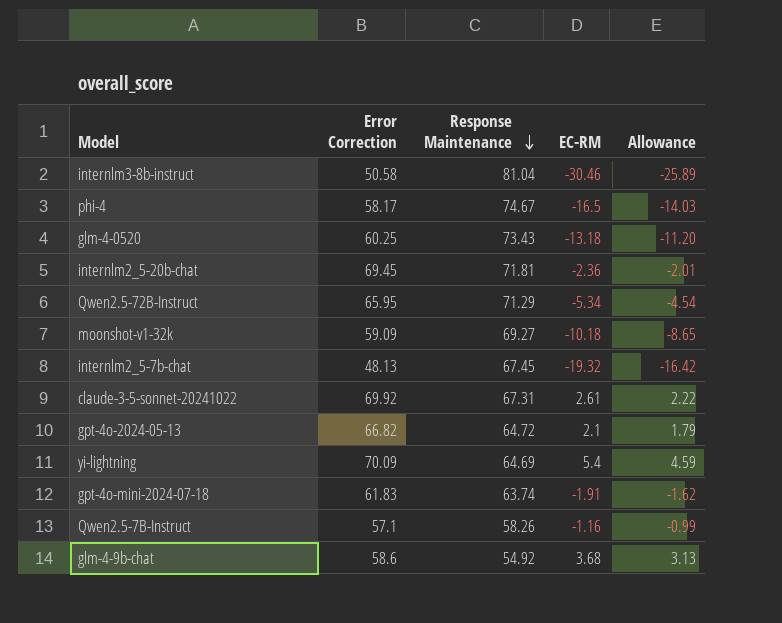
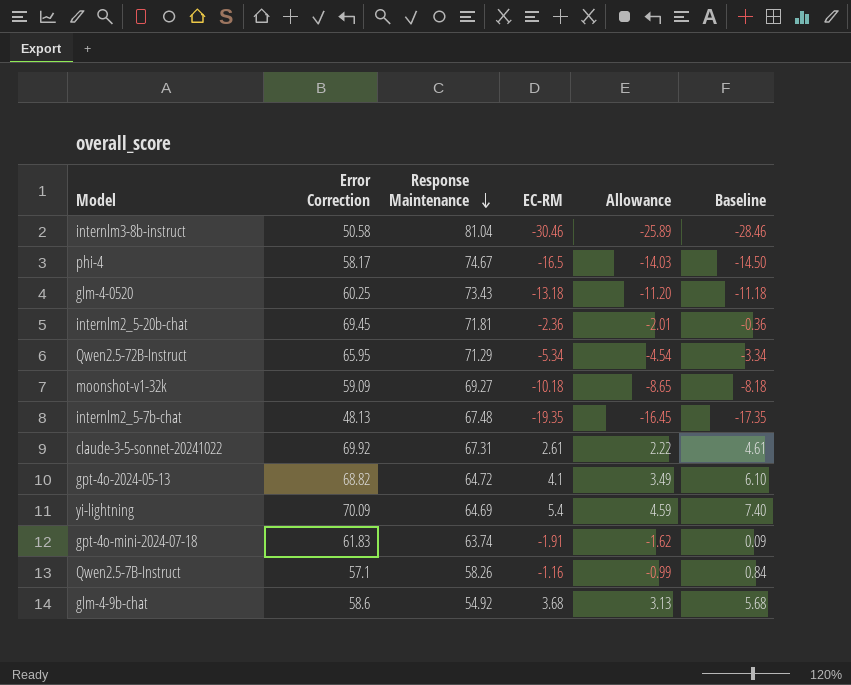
column Baseline | formula: none -> [EC-RM] + 2
internlm2_5-7b-chat | Response Maintenance: 67.45 -> 67.48
internlm2_5-7b-chat | EC-RM: -19.32 -> -19.35
internlm2_5-7b-chat | Allowance: -16.42 -> -16.45
gpt-4o-2024-05-13 | Error Correction: 66.82 -> 68.82
gpt-4o-2024-05-13 | EC-RM: 2.1 -> 4.1
gpt-4o-2024-05-13 | Allowance: 1.79 -> 3.49

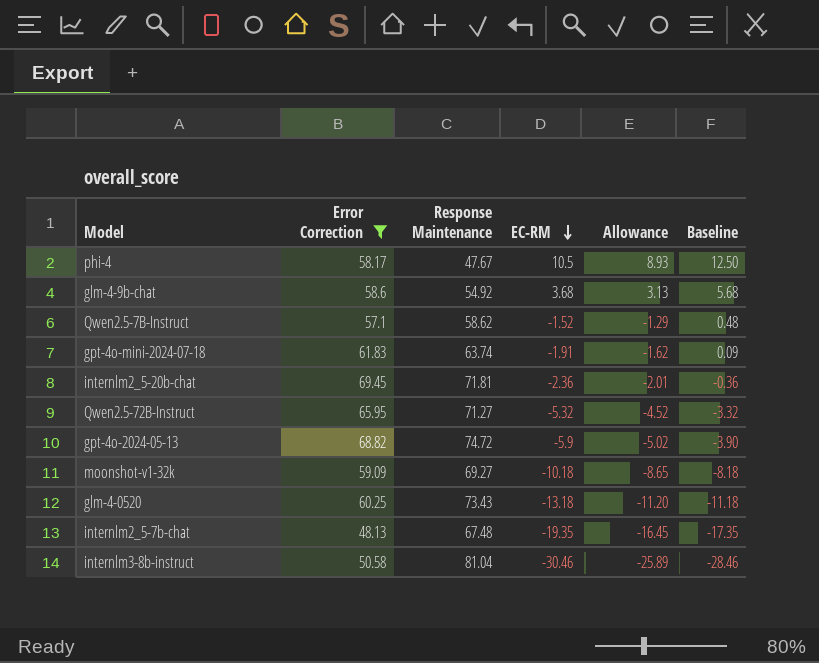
filter: none -> Error Correction <= 69.45
row order: Response Maintenance descending -> EC-RM descending
phi-4 | Response Maintenance: 74.67 -> 47.67
phi-4 | EC-RM: -16.5 -> 10.5
phi-4 | Allowance: -14.03 -> 8.93
phi-4 | Baseline: -14.50 -> 12.50
Qwen2.5-7B-Instruct | Response Maintenance: 58.26 -> 58.62
Qwen2.5-7B-Instruct | EC-RM: -1.16 -> -1.52
Qwen2.5-7B-Instruct | Allowance: -0.99 -> -1.29
Qwen2.5-7B-Instruct | Baseline: 0.84 -> 0.48
Qwen2.5-72B-Instruct | Response Maintenance: 71.29 -> 71.27
Qwen2.5-72B-Instruct | EC-RM: -5.34 -> -5.32
Qwen2.5-72B-Instruct | Allowance: -4.54 -> -4.52
Qwen2.5-72B-Instruct | Baseline: -3.34 -> -3.32
gpt-4o-2024-05-13 | Response Maintenance: 64.72 -> 74.72
gpt-4o-2024-05-13 | EC-RM: 4.1 -> -5.9
gpt-4o-2024-05-13 | Allowance: 3.49 -> -5.02
gpt-4o-2024-05-13 | Baseline: 6.10 -> -3.90

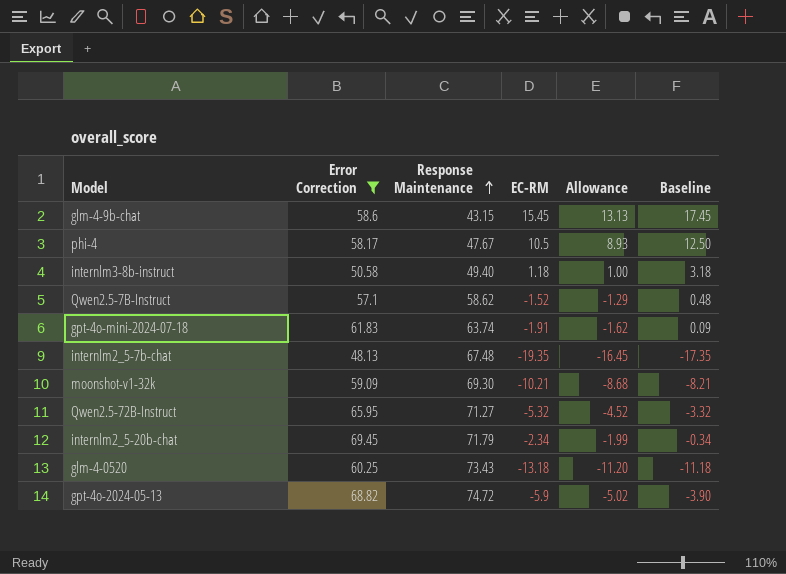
row order: EC-RM descending -> Response Maintenance ascending
glm-4-9b-chat | Response Maintenance: 54.92 -> 43.15
glm-4-9b-chat | EC-RM: 3.68 -> 15.45
glm-4-9b-chat | Allowance: 3.13 -> 13.13
glm-4-9b-chat | Baseline: 5.68 -> 17.45
internlm3-8b-instruct | Response Maintenance: 81.04 -> 49.40
internlm3-8b-instruct | EC-RM: -30.46 -> 1.18
internlm3-8b-instruct | Allowance: -25.89 -> 1.00
internlm3-8b-instruct | Baseline: -28.46 -> 3.18
moonshot-v1-32k | Response Maintenance: 69.27 -> 69.30
moonshot-v1-32k | EC-RM: -10.18 -> -10.21
moonshot-v1-32k | Allowance: -8.65 -> -8.68
moonshot-v1-32k | Baseline: -8.18 -> -8.21
internlm2_5-20b-chat | Response Maintenance: 71.81 -> 71.79
internlm2_5-20b-chat | EC-RM: -2.36 -> -2.34
internlm2_5-20b-chat | Allowance: -2.01 -> -1.99
internlm2_5-20b-chat | Baseline: -0.36 -> -0.34

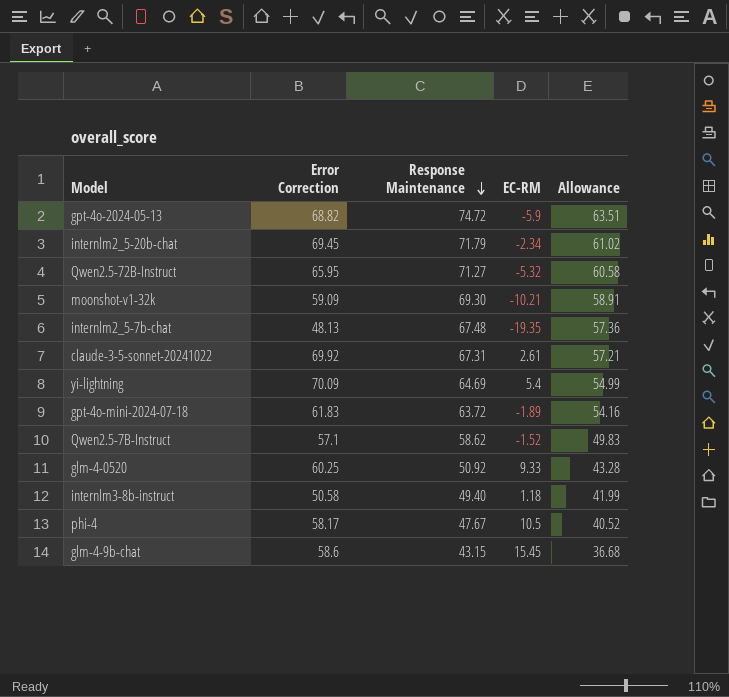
filter: Error Correction <= 69.45 -> none
row order: Response Maintenance ascending -> Response Maintenance descending
column Baseline | formula: [EC-RM] + 2 -> none
column Allowance | formula: [EC-RM] * 0.85 -> [Response Maintenance] * 0.85
gpt-4o-mini-2024-07-18 | Response Maintenance: 63.74 -> 63.72
gpt-4o-mini-2024-07-18 | EC-RM: -1.91 -> -1.89
glm-4-0520 | Response Maintenance: 73.43 -> 50.92
glm-4-0520 | EC-RM: -13.18 -> 9.33

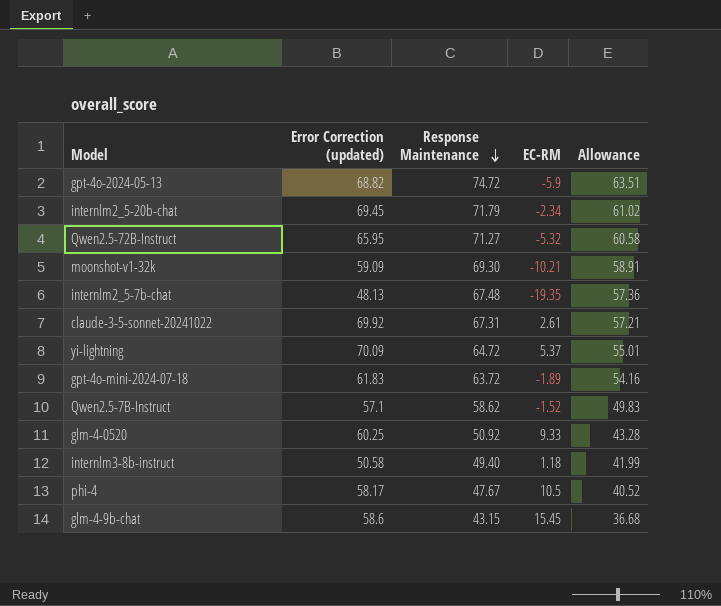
column name: Error Correction -> Error Correction (updated)
yi-lightning | Response Maintenance: 64.69 -> 64.72
yi-lightning | EC-RM: 5.4 -> 5.37
yi-lightning | Allowance: 54.99 -> 55.01

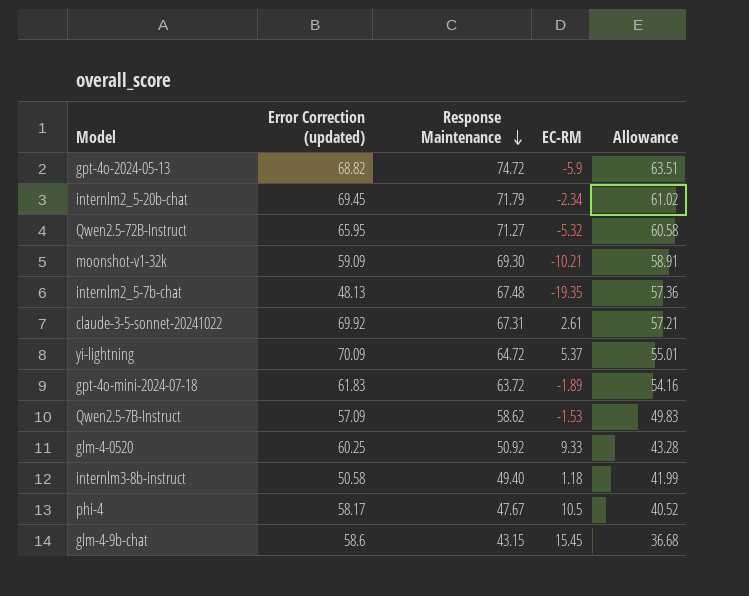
Qwen2.5-7B-Instruct | Error Correction (updated): 57.1 -> 57.09
Qwen2.5-7B-Instruct | EC-RM: -1.52 -> -1.53

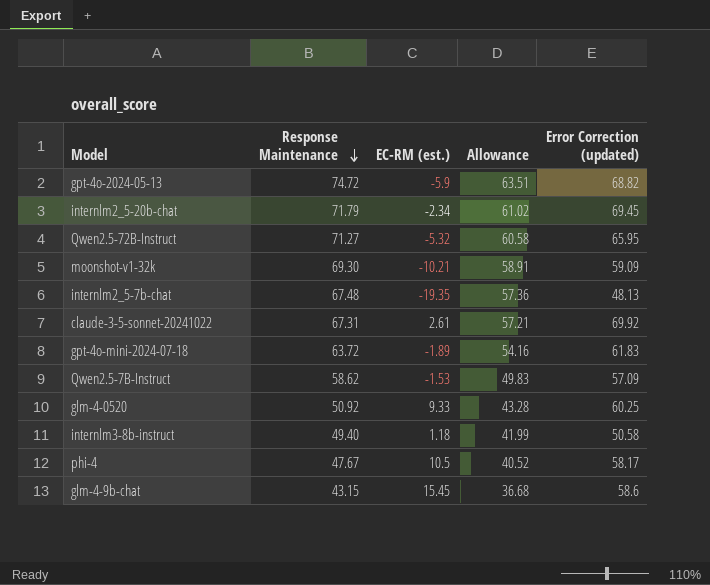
column name: EC-RM -> EC-RM (est.)
column Error Correction (updated) | position: 2 -> 5
row yi-lightning: 70.09 | 64.72 | 5.37 | 55.01 -> none

